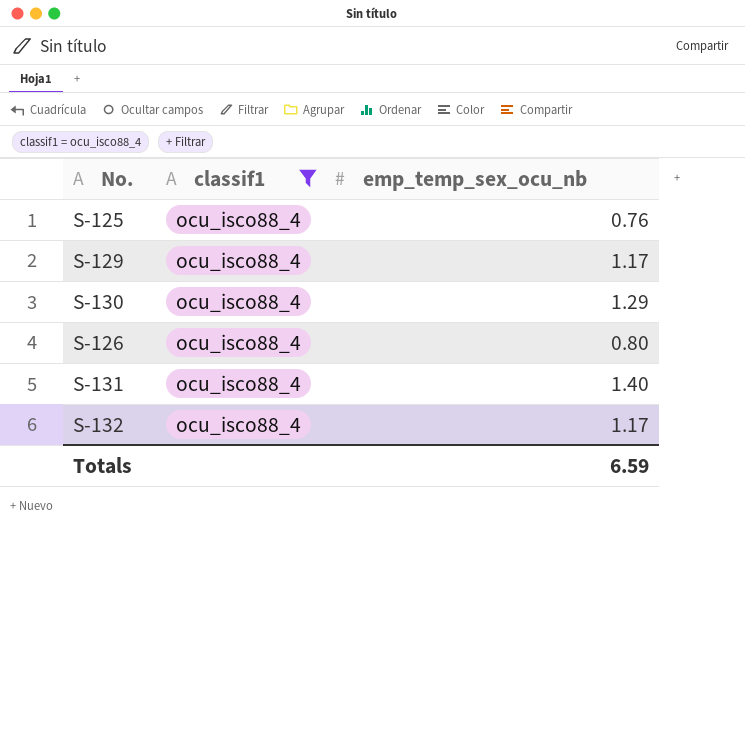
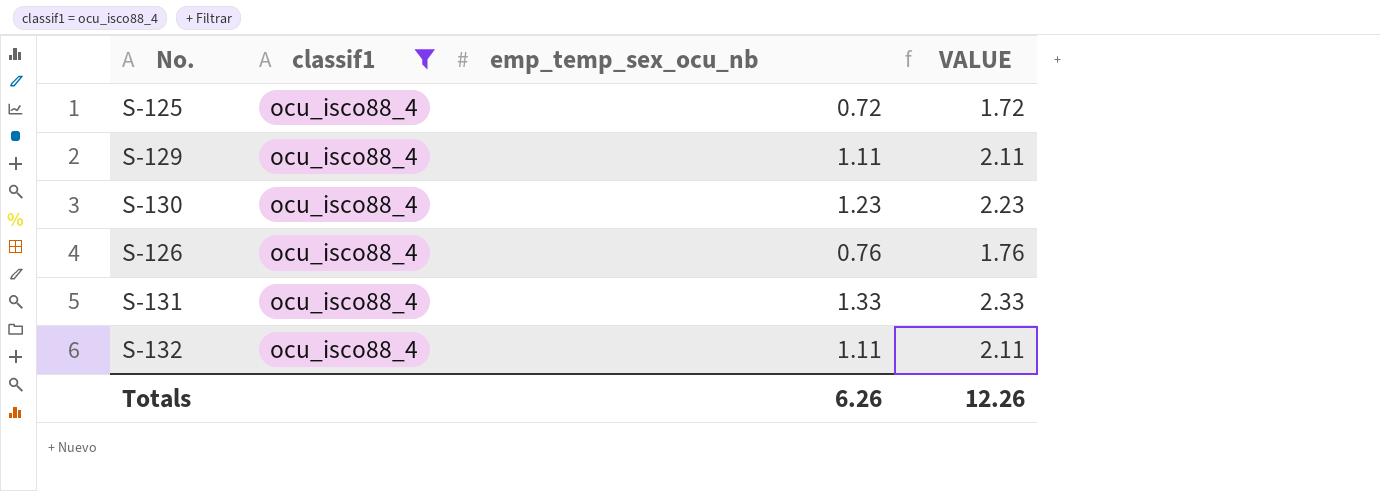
column VALUE | formula: none -> [emp_temp_sex_ocu_nb] + 1
S-125 | emp_temp_sex_ocu_nb: 0.76 -> 0.72
S-129 | emp_temp_sex_ocu_nb: 1.17 -> 1.11
S-130 | emp_temp_sex_ocu_nb: 1.29 -> 1.23
S-126 | emp_temp_sex_ocu_nb: 0.80 -> 0.76
S-131 | emp_temp_sex_ocu_nb: 1.40 -> 1.33
S-132 | emp_temp_sex_ocu_nb: 1.17 -> 1.11
Totals | emp_temp_sex_ocu_nb: 6.59 -> 6.26

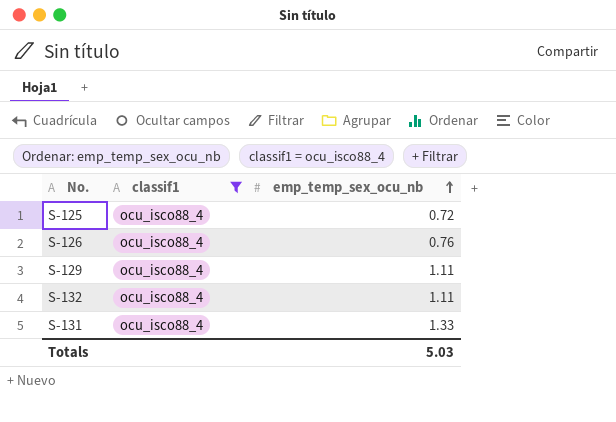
row order: none -> emp_temp_sex_ocu_nb ascending
column VALUE | formula: [emp_temp_sex_ocu_nb] + 1 -> none
row S-130: ocu_isco88_4 | 1.23 | 2.23 -> none
Totals | emp_temp_sex_ocu_nb: 6.26 -> 5.03

